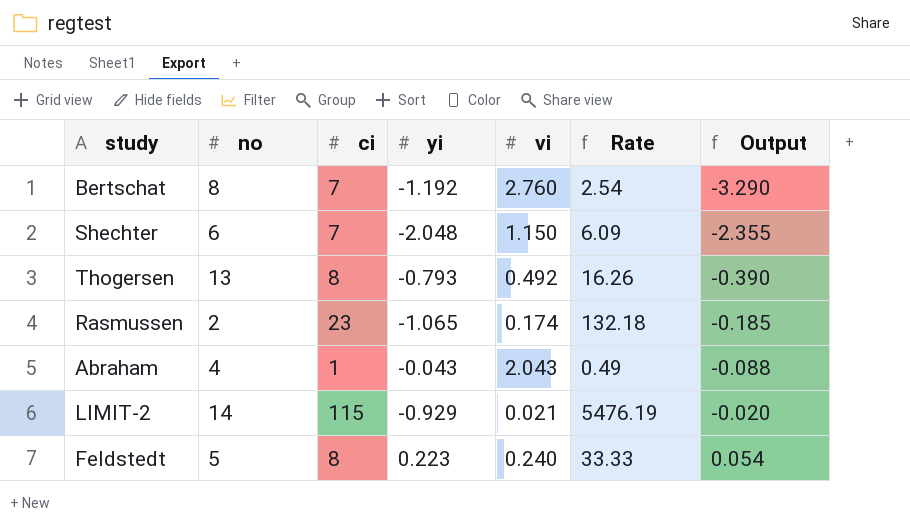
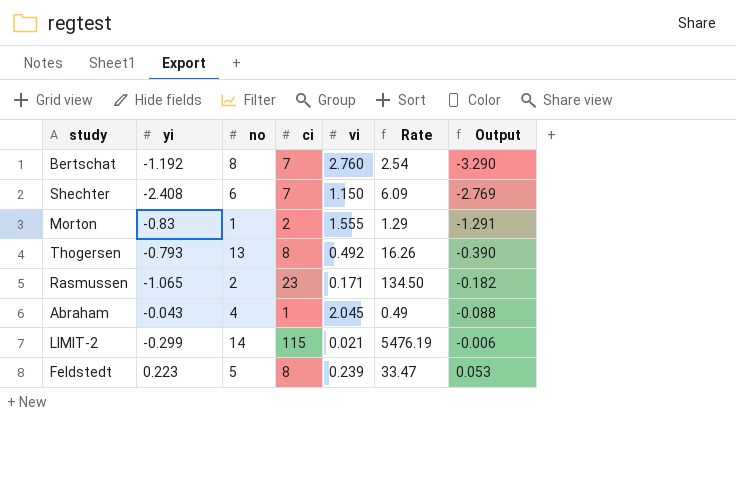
column yi | position: 4 -> 2
Shechter | yi: -2.048 -> -2.408
Shechter | Output: -2.355 -> -2.769
row Morton: none -> -0.83 | 1 | 2 | 1.555 | 1.29 | -1.291
Rasmussen | vi: 0.174 -> 0.171
Rasmussen | Rate: 132.18 -> 134.50
Rasmussen | Output: -0.185 -> -0.182
Abraham | vi: 2.043 -> 2.045
LIMIT-2 | yi: -0.929 -> -0.299
LIMIT-2 | Output: -0.020 -> -0.006
Feldstedt | vi: 0.240 -> 0.239
Feldstedt | Rate: 33.33 -> 33.47
Feldstedt | Output: 0.054 -> 0.053

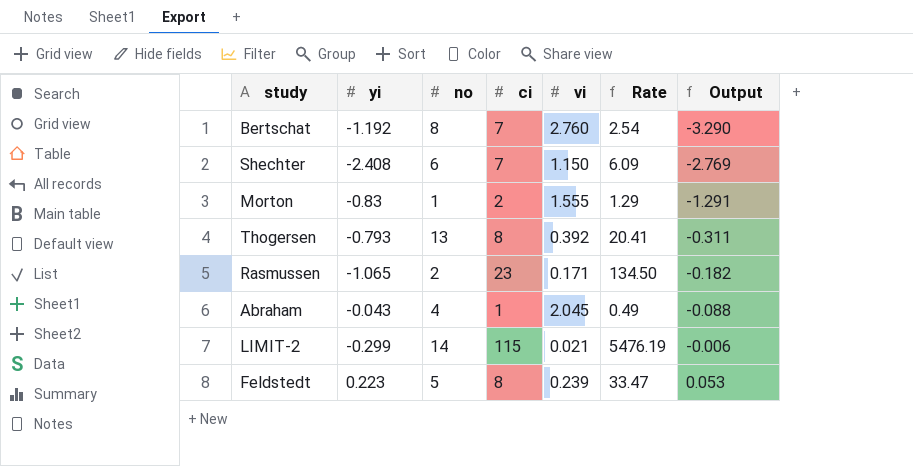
Thogersen | vi: 0.492 -> 0.392
Thogersen | Rate: 16.26 -> 20.41
Thogersen | Output: -0.390 -> -0.311

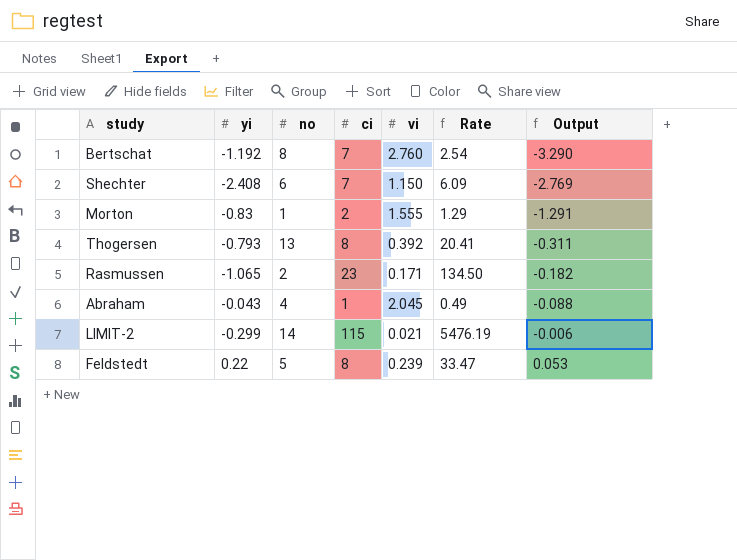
Feldstedt | yi: 0.223 -> 0.22

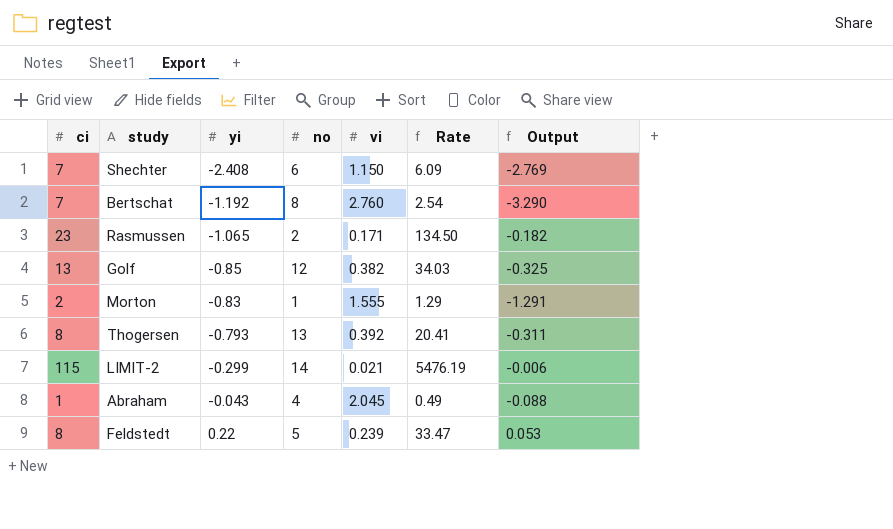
row order: Output ascending -> yi ascending
column ci | position: 4 -> 1
row Golf: none -> 13 | -0.85 | 12 | 0.382 | 34.03 | -0.325

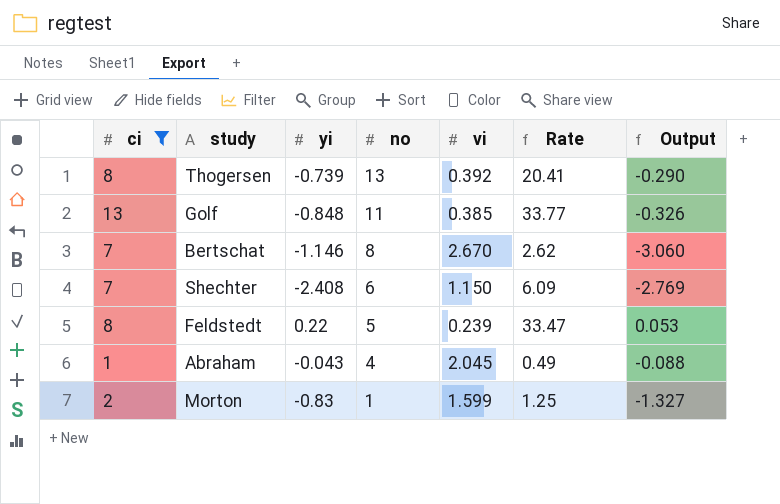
filter: none -> ci <= 13
row order: yi ascending -> no descending
Thogersen | yi: -0.793 -> -0.739
Thogersen | Output: -0.311 -> -0.290
Golf | yi: -0.85 -> -0.848
Golf | no: 12 -> 11
Golf | vi: 0.382 -> 0.385
Golf | Rate: 34.03 -> 33.77
Golf | Output: -0.325 -> -0.326
Bertschat | yi: -1.192 -> -1.146
Bertschat | vi: 2.760 -> 2.670
Bertschat | Rate: 2.54 -> 2.62
Bertschat | Output: -3.290 -> -3.060
Morton | vi: 1.555 -> 1.599
Morton | Rate: 1.29 -> 1.25
Morton | Output: -1.291 -> -1.327

